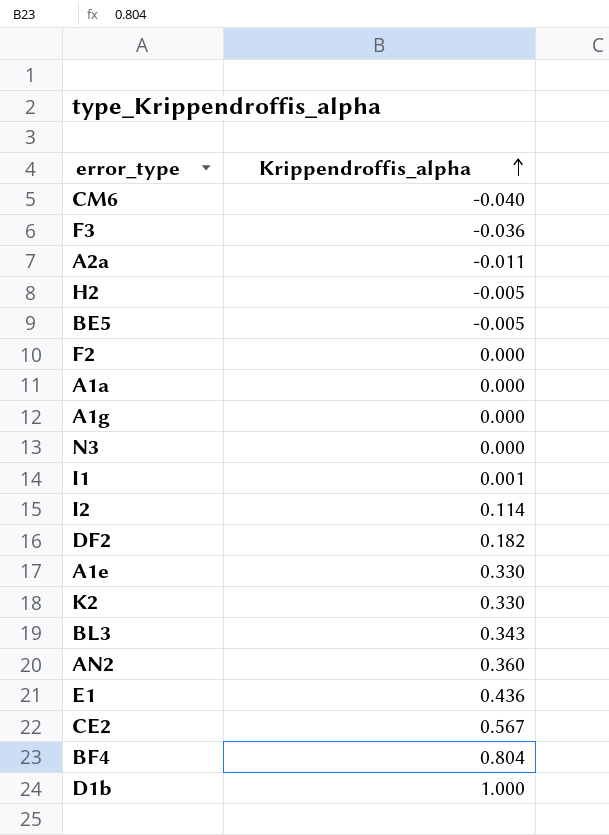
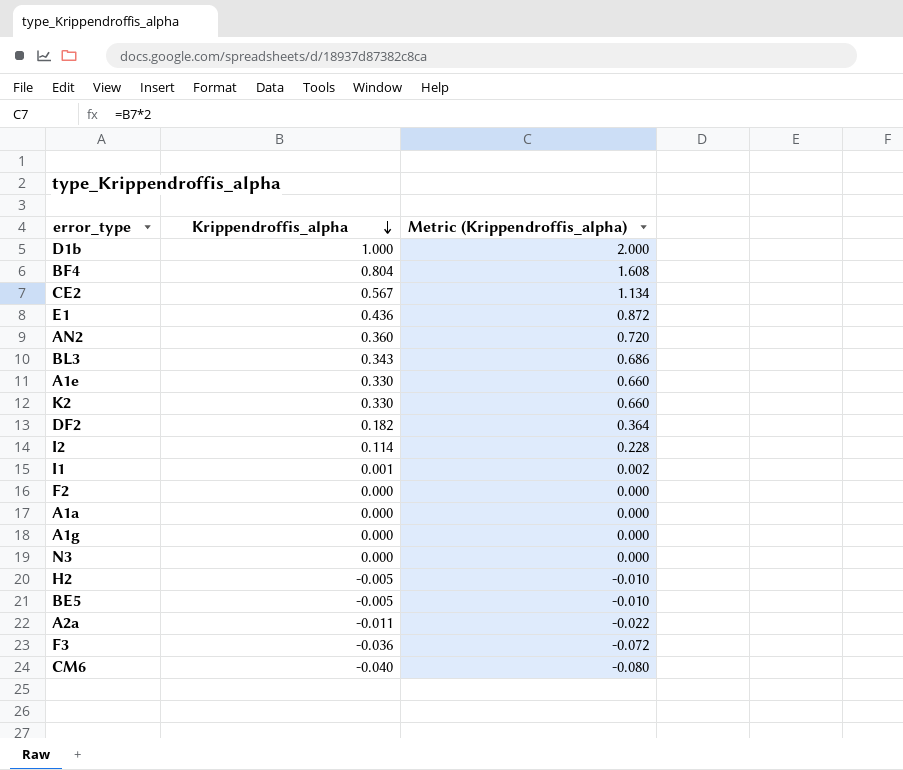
row order: Krippendroffis_alpha ascending -> Krippendroffis_alpha descending
column Metric (Krippendroffis_alpha) | formula: none -> [Krippendroffis_alpha] * 2

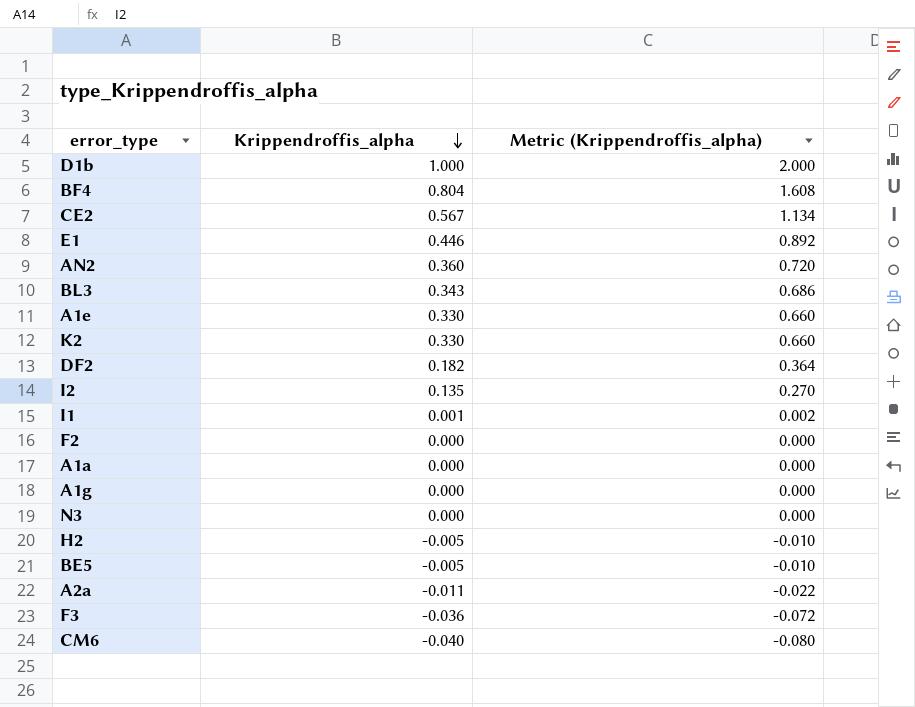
E1 | Krippendroffis_alpha: 0.436 -> 0.446
E1 | Metric (Krippendroffis_alpha): 0.872 -> 0.892
I2 | Krippendroffis_alpha: 0.114 -> 0.135
I2 | Metric (Krippendroffis_alpha): 0.228 -> 0.270

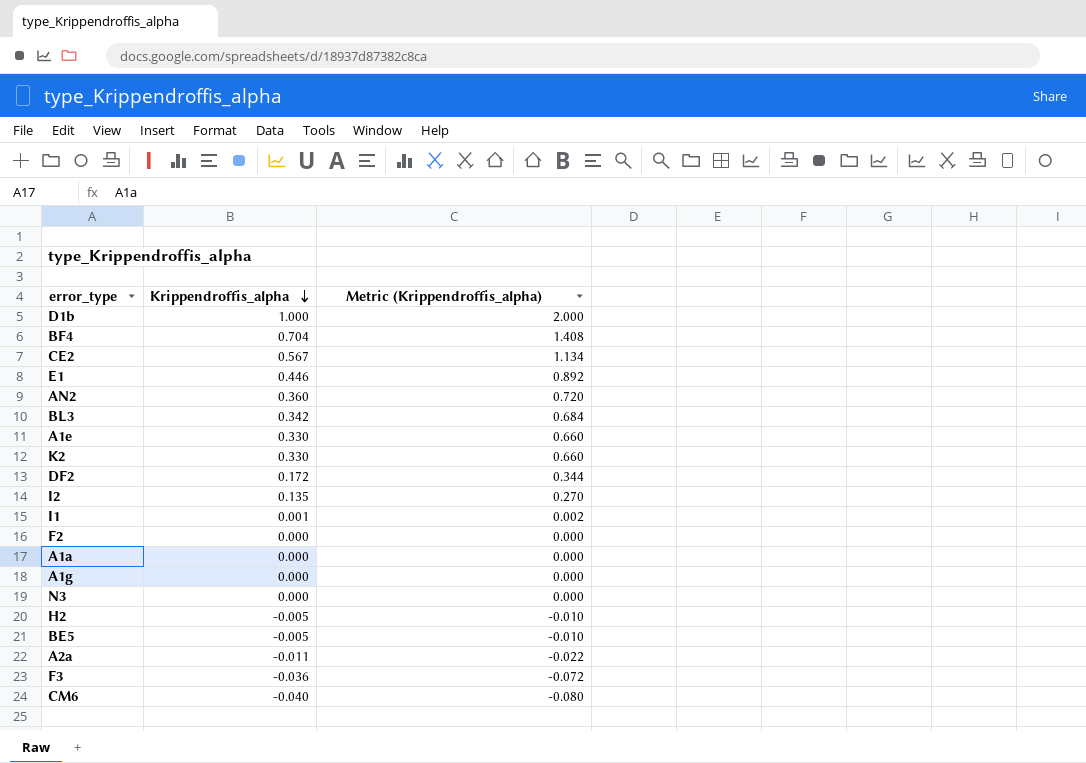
BF4 | Krippendroffis_alpha: 0.804 -> 0.704
BF4 | Metric (Krippendroffis_alpha): 1.608 -> 1.408
BL3 | Krippendroffis_alpha: 0.343 -> 0.342
BL3 | Metric (Krippendroffis_alpha): 0.686 -> 0.684
DF2 | Krippendroffis_alpha: 0.182 -> 0.172
DF2 | Metric (Krippendroffis_alpha): 0.364 -> 0.344

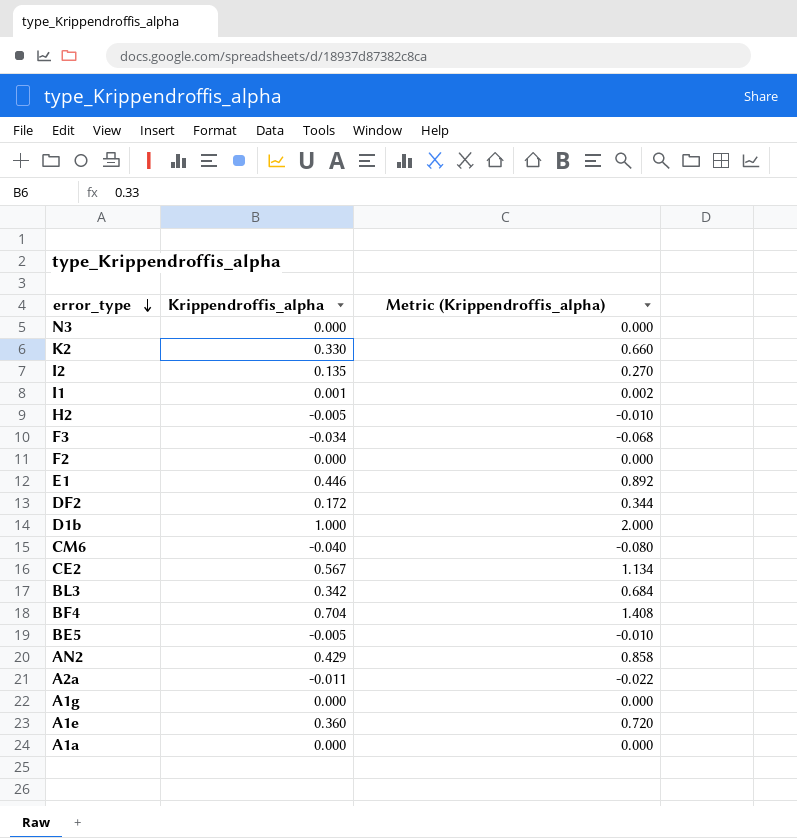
row order: Krippendroffis_alpha descending -> error_type descending
F3 | Krippendroffis_alpha: -0.036 -> -0.034
F3 | Metric (Krippendroffis_alpha): -0.072 -> -0.068
AN2 | Krippendroffis_alpha: 0.360 -> 0.429
AN2 | Metric (Krippendroffis_alpha): 0.720 -> 0.858
A1e | Krippendroffis_alpha: 0.330 -> 0.360
A1e | Metric (Krippendroffis_alpha): 0.660 -> 0.720

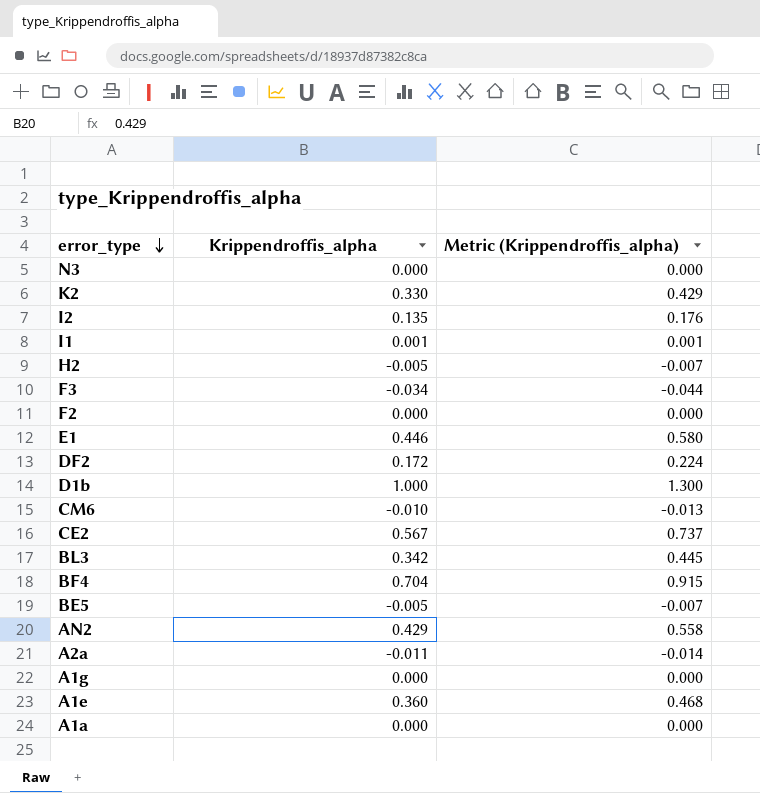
column Metric (Krippendroffis_alpha) | formula: [Krippendroffis_alpha] * 2 -> [Krippendroffis_alpha] * 1.3
CM6 | Krippendroffis_alpha: -0.040 -> -0.010

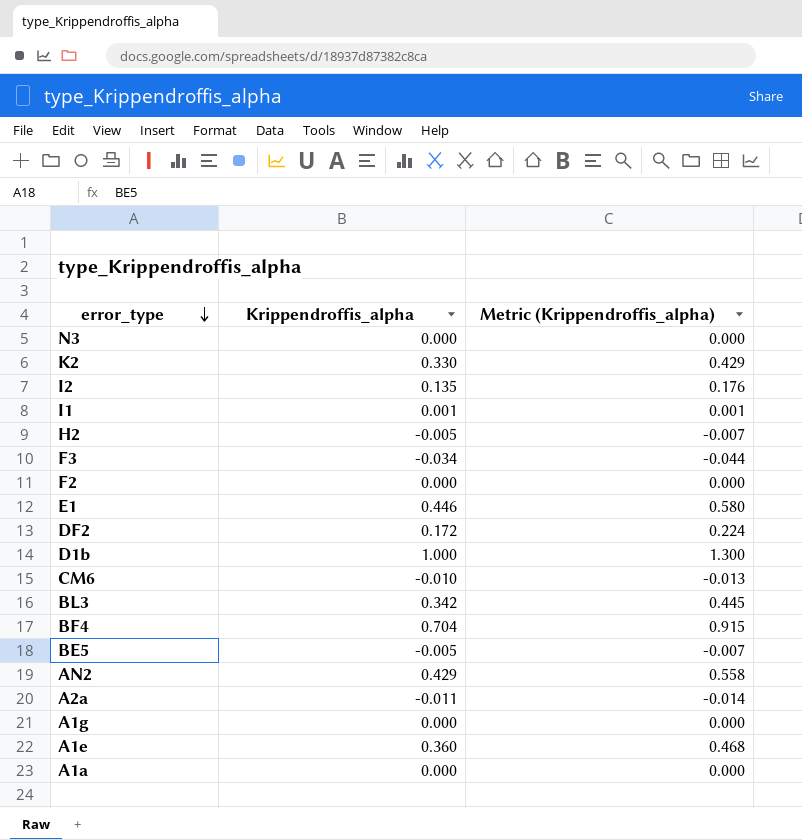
row CE2: 0.567 | 0.737 -> none

